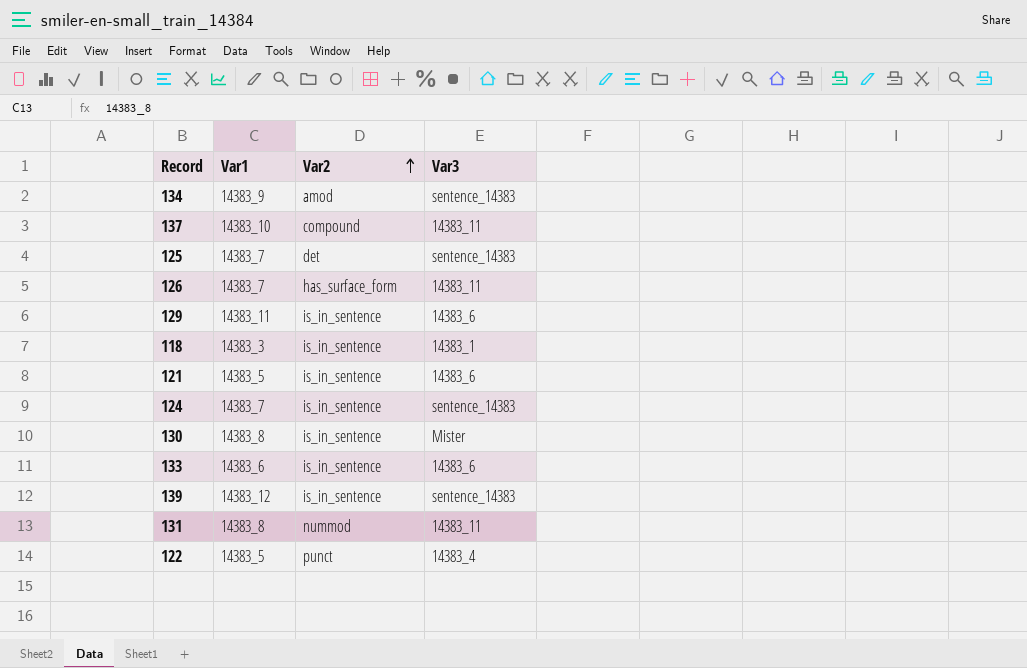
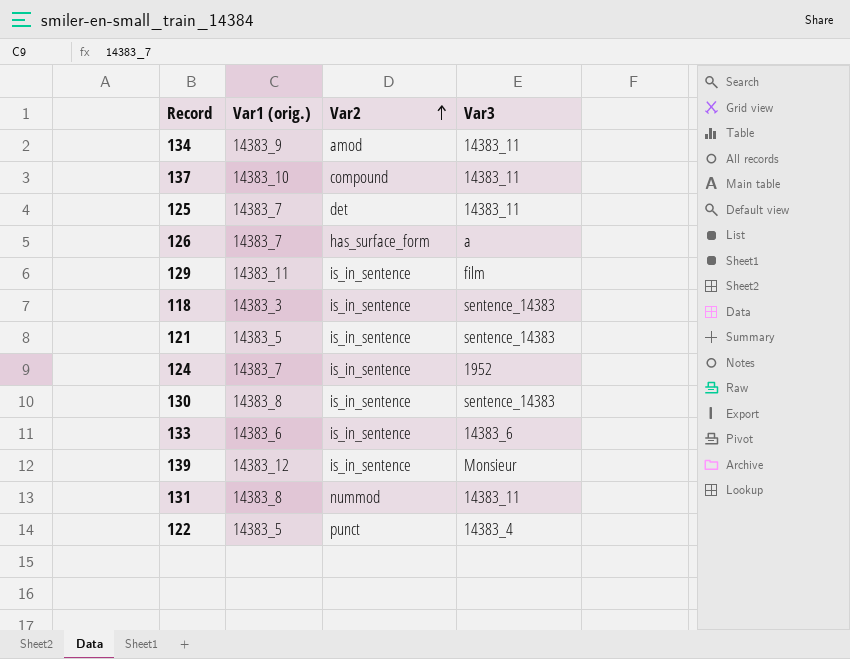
column name: Var1 -> Var1 (orig.)
134 | Var3: sentence_14383 -> 14383_11
125 | Var3: sentence_14383 -> 14383_11
126 | Var3: 14383_11 -> a
129 | Var3: 14383_6 -> film
118 | Var3: 14383_1 -> sentence_14383
121 | Var3: 14383_6 -> sentence_14383
124 | Var3: sentence_14383 -> 1952
130 | Var3: Mister -> sentence_14383
139 | Var3: sentence_14383 -> Monsieur

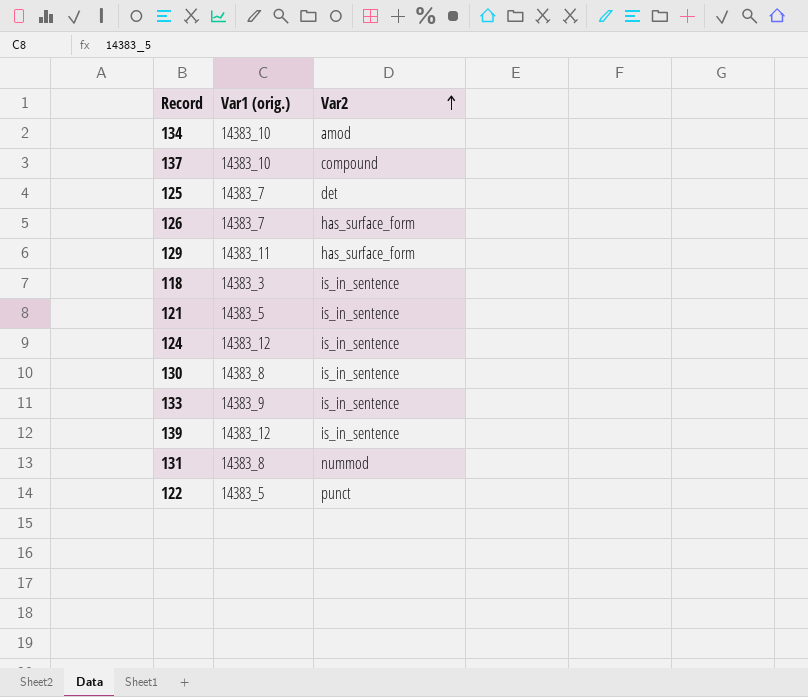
column Var3 | position: 4 -> none
134 | Var1 (orig.): 14383_9 -> 14383_10
129 | Var2: is_in_sentence -> has_surface_form
124 | Var1 (orig.): 14383_7 -> 14383_12
133 | Var1 (orig.): 14383_6 -> 14383_9

